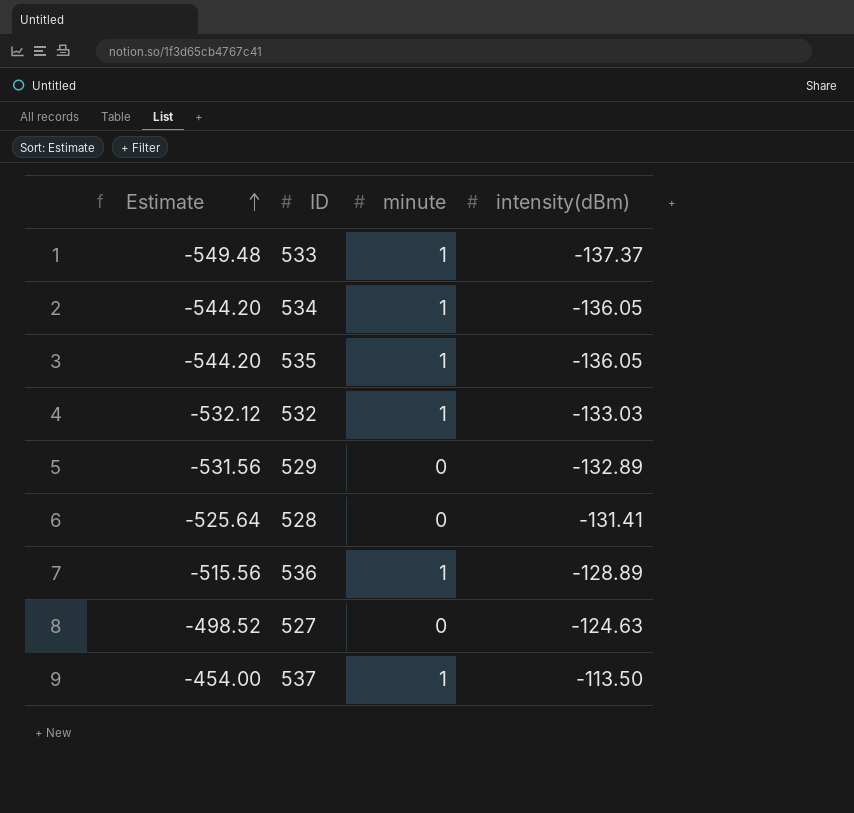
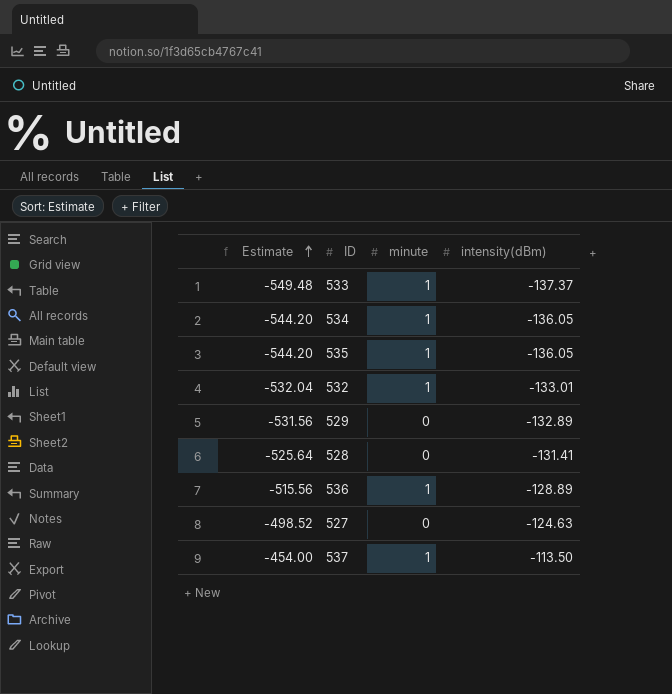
532 | Estimate: -532.12 -> -532.04
532 | intensity(dBm): -133.03 -> -133.01

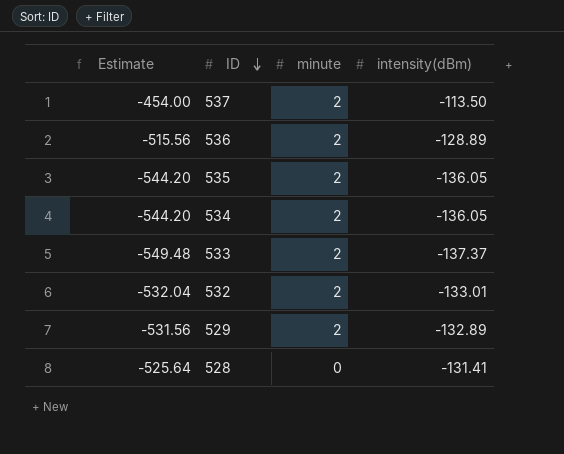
row order: Estimate ascending -> ID descending
row 527: -498.52 | 0 | -124.63 -> none
537 | minute: 1 -> 2
536 | minute: 1 -> 2
535 | minute: 1 -> 2
534 | minute: 1 -> 2
533 | minute: 1 -> 2
532 | minute: 1 -> 2
529 | minute: 0 -> 2

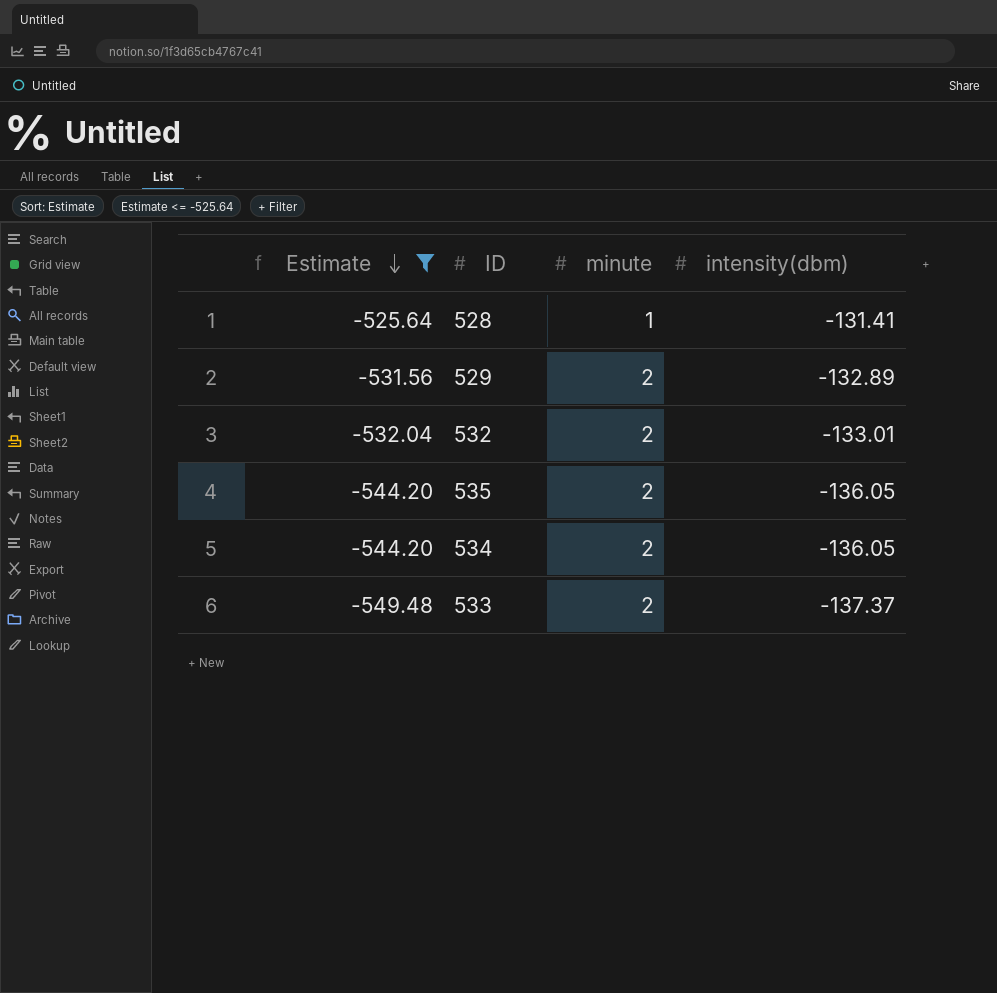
filter: none -> Estimate <= -525.64
row order: ID descending -> Estimate descending
column name: intensity(dBm) -> intensity(dbm)
528 | minute: 0 -> 1

